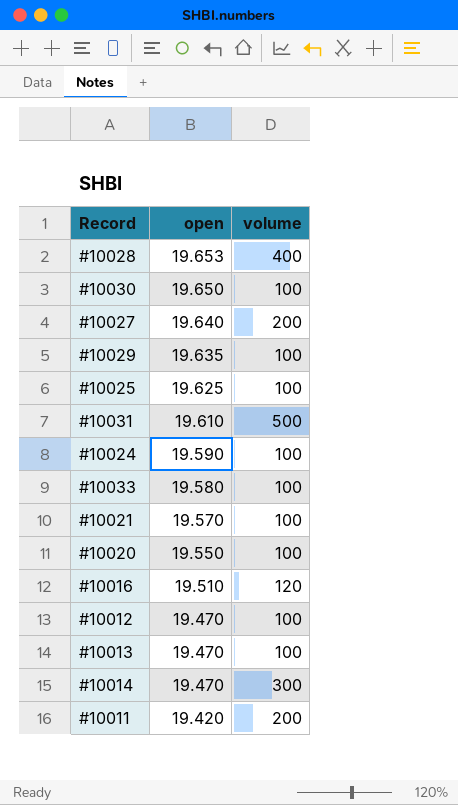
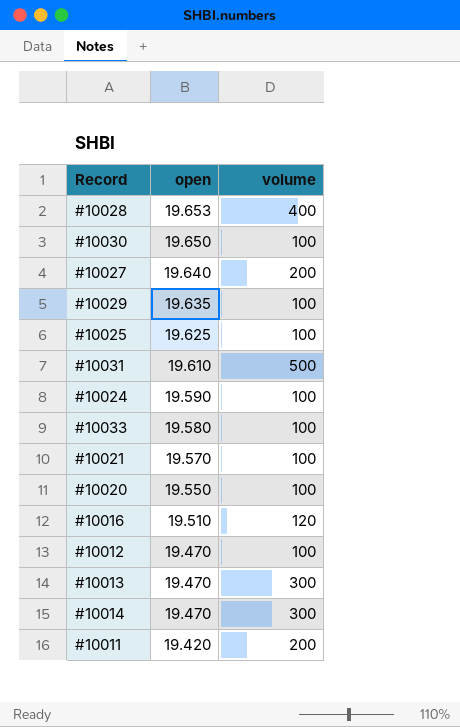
#10013 | volume: 100 -> 300

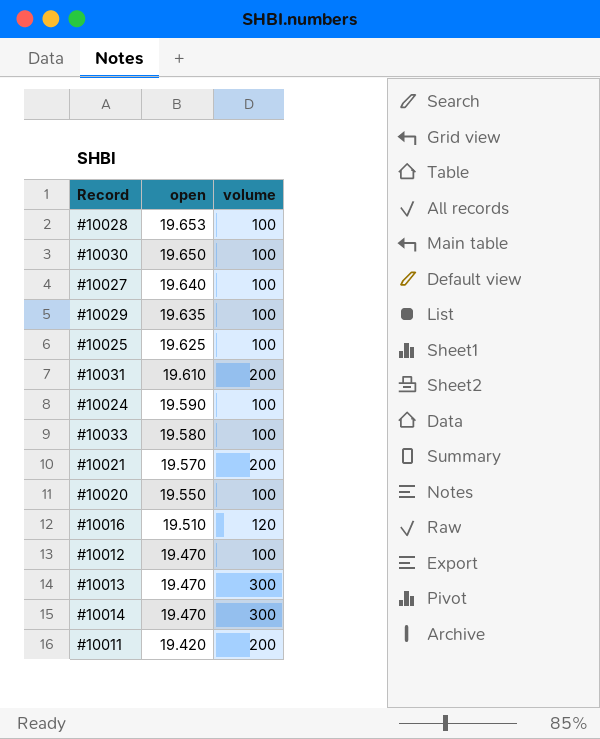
#10028 | volume: 400 -> 100
#10027 | volume: 200 -> 100
#10031 | volume: 500 -> 200
#10021 | volume: 100 -> 200

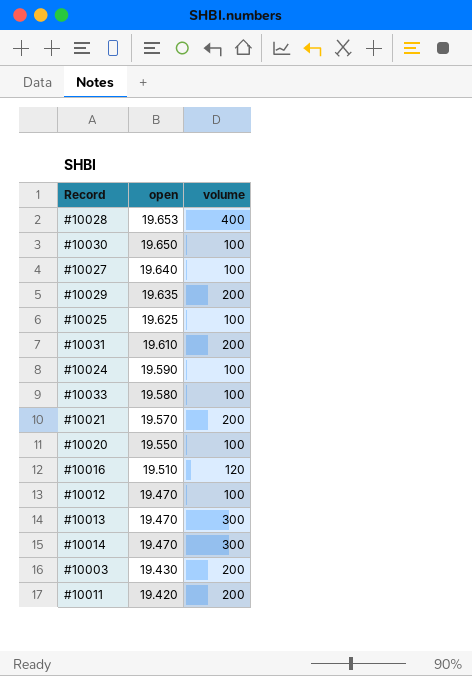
#10028 | volume: 100 -> 400
#10029 | volume: 100 -> 200
row #10003: none -> 19.430 | 200

